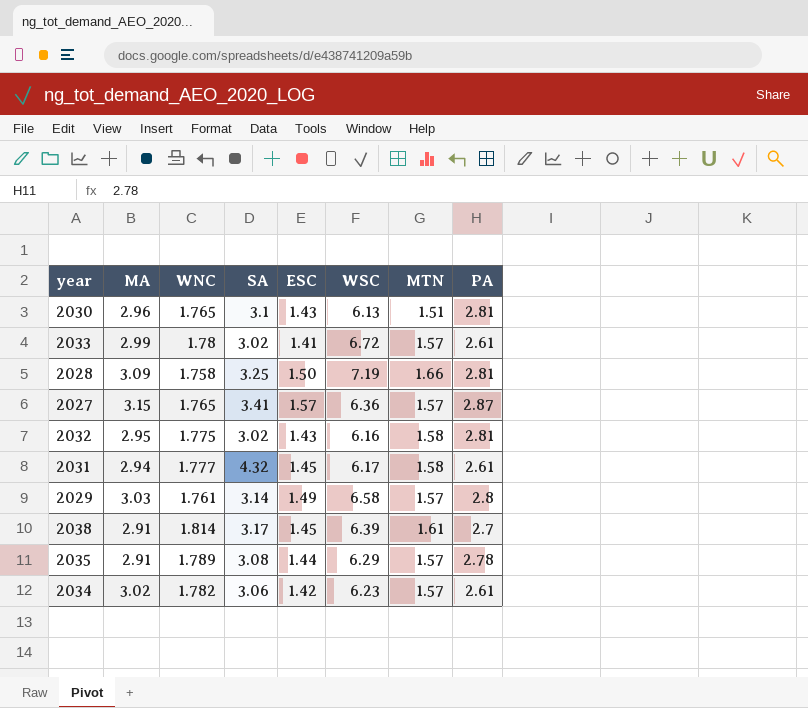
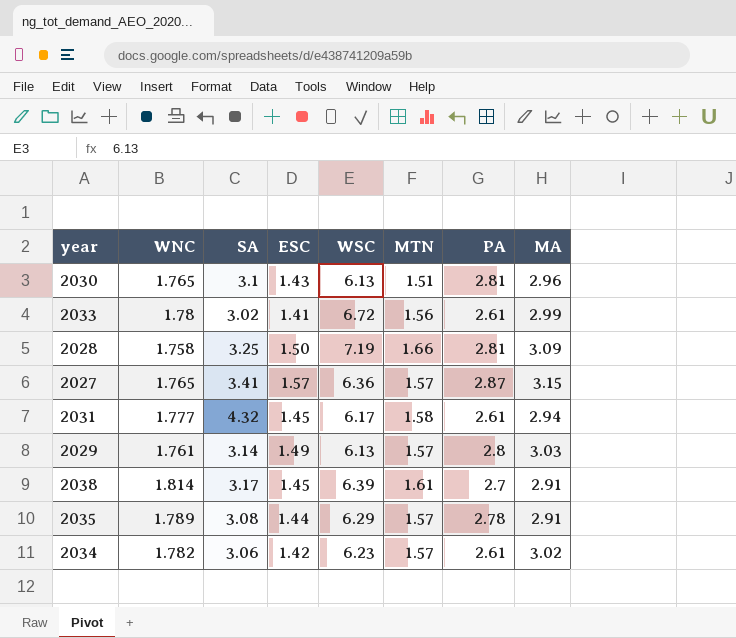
column MA | position: 2 -> 8
row 2032: 2.95 | 1.775 | 3.02 | 1.43 | 6.16 | 1.58 | 2.81 -> none
2033 | MTN: 1.57 -> 1.56
2029 | WSC: 6.58 -> 6.13

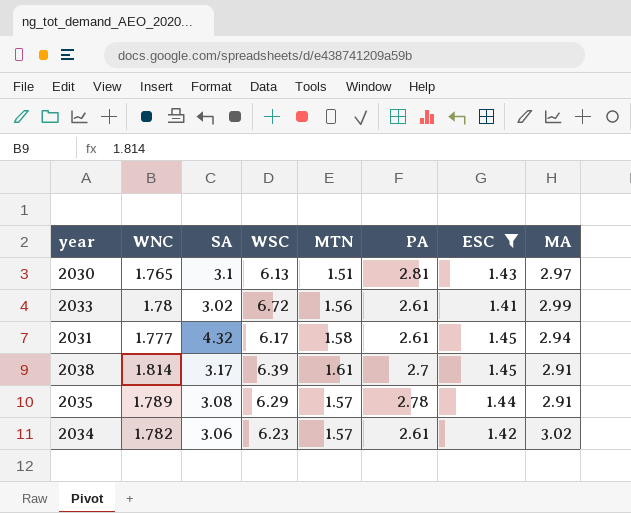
filter: none -> ESC <= 1.45
column ESC | position: 4 -> 7
2030 | MA: 2.96 -> 2.97

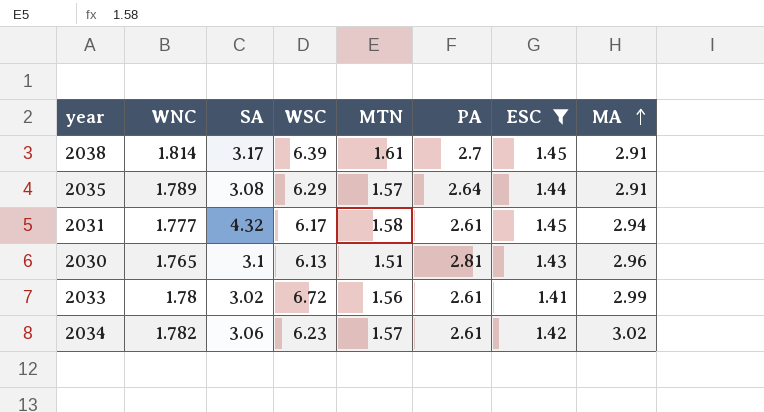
row order: none -> MA ascending
2035 | PA: 2.78 -> 2.64
2030 | MA: 2.97 -> 2.96

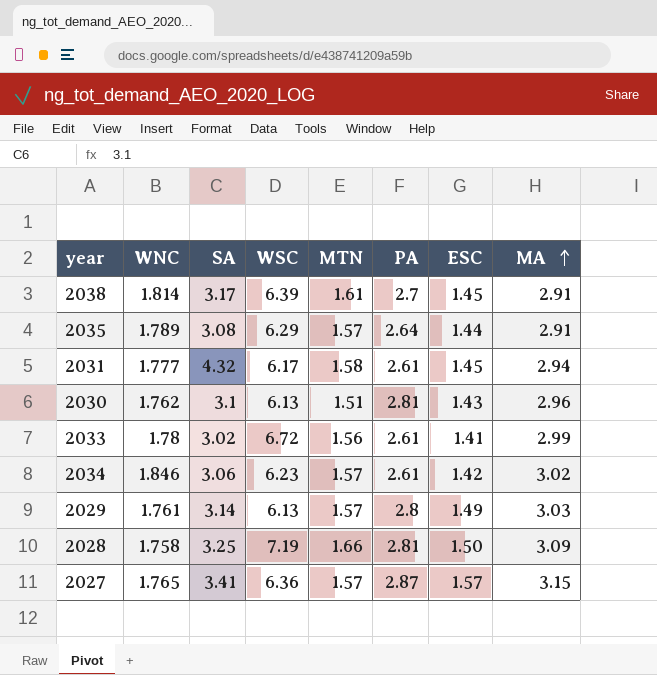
filter: ESC <= 1.45 -> none
2030 | WNC: 1.765 -> 1.762
2034 | WNC: 1.782 -> 1.846

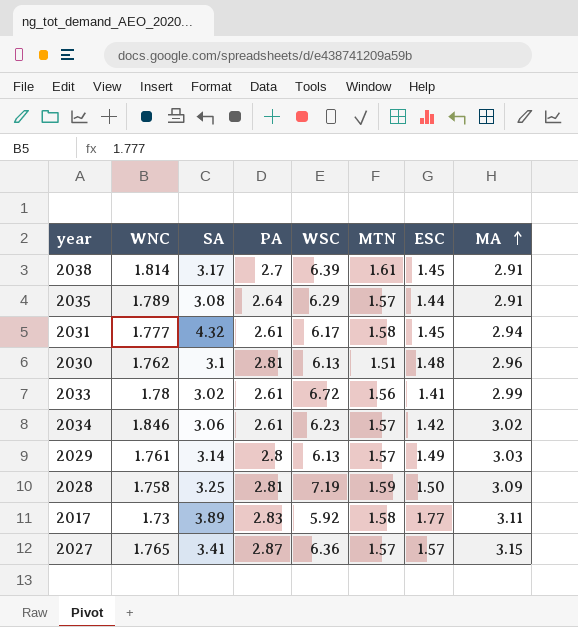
column PA | position: 6 -> 4
2030 | ESC: 1.43 -> 1.48
2028 | MTN: 1.66 -> 1.59
row 2017: none -> 1.73 | 3.89 | 2.83 | 5.92 | 1.58 | 1.77 | 3.11

